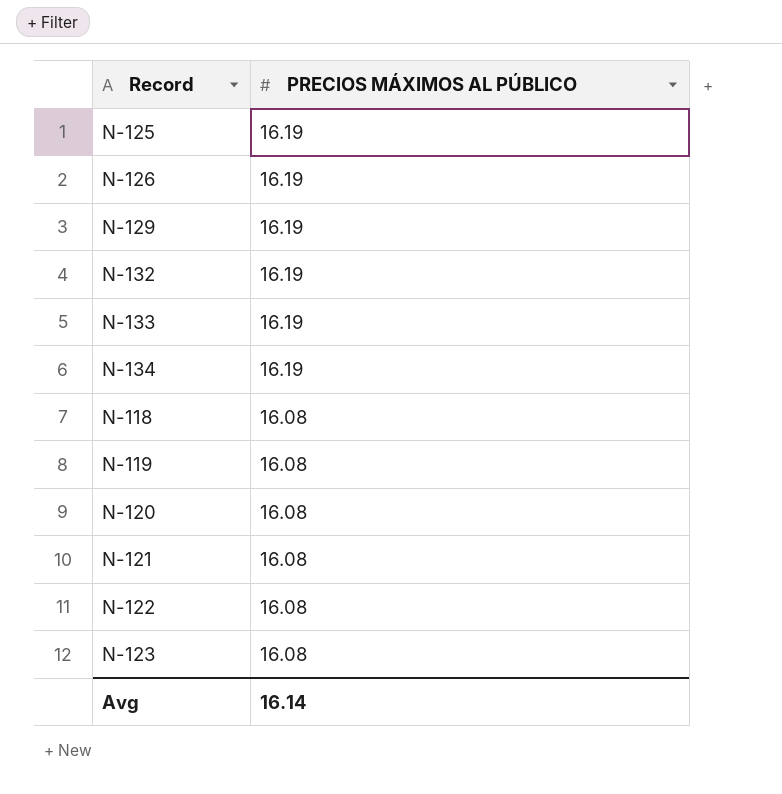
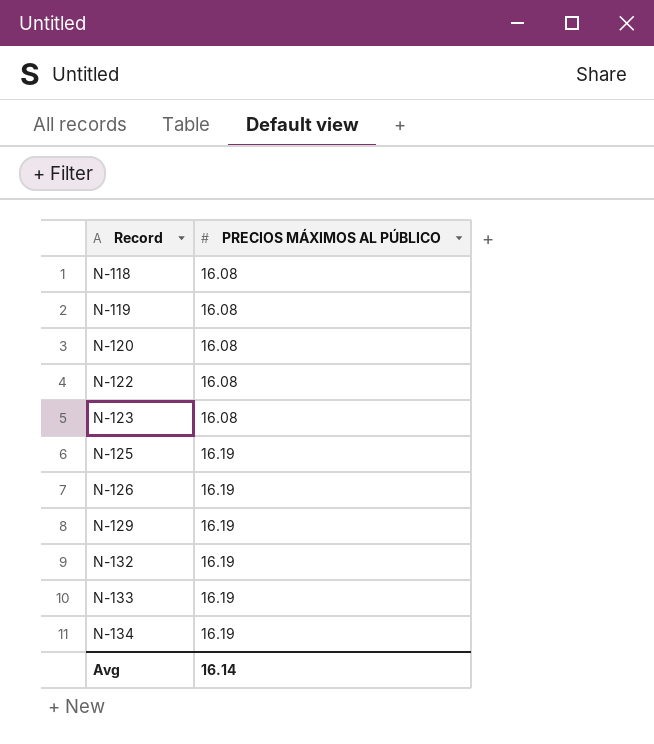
row order: PRECIOS MÁXIMOS AL PÚBLICO descending -> Record ascending
row N-121: 16.08 -> none

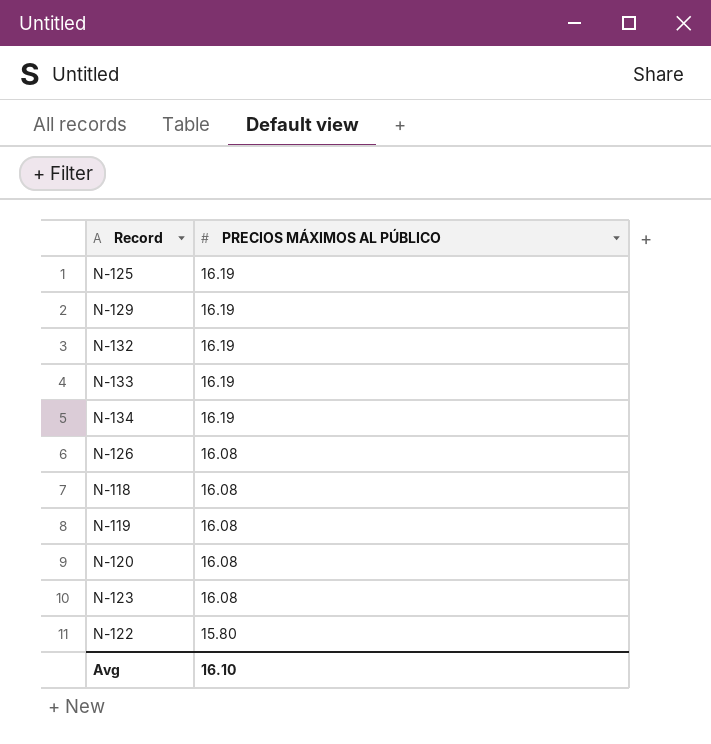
row order: Record ascending -> PRECIOS MÁXIMOS AL PÚBLICO descending
N-126 | PRECIOS MÁXIMOS AL PÚBLICO: 16.19 -> 16.08
N-122 | PRECIOS MÁXIMOS AL PÚBLICO: 16.08 -> 15.80
Avg | PRECIOS MÁXIMOS AL PÚBLICO: 16.14 -> 16.10

